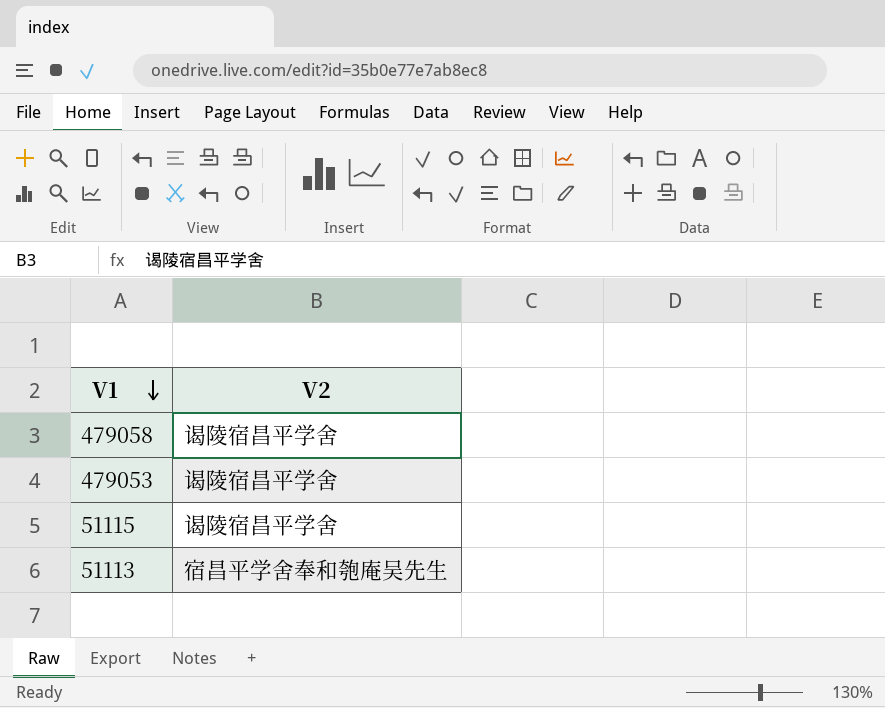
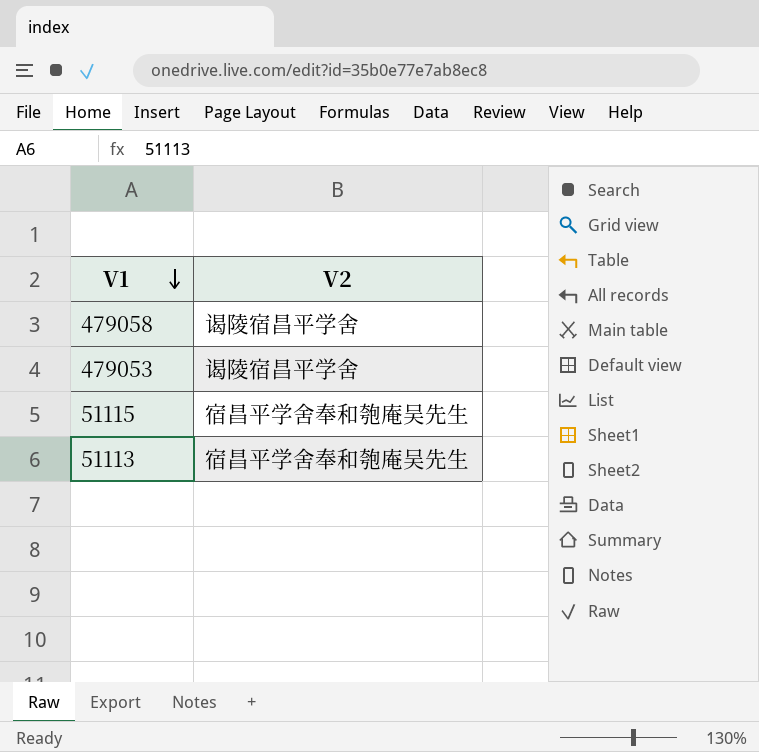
51115 | V2: 谒陵宿昌平学舍 -> 宿昌平学舍奉和匏庵吴先生

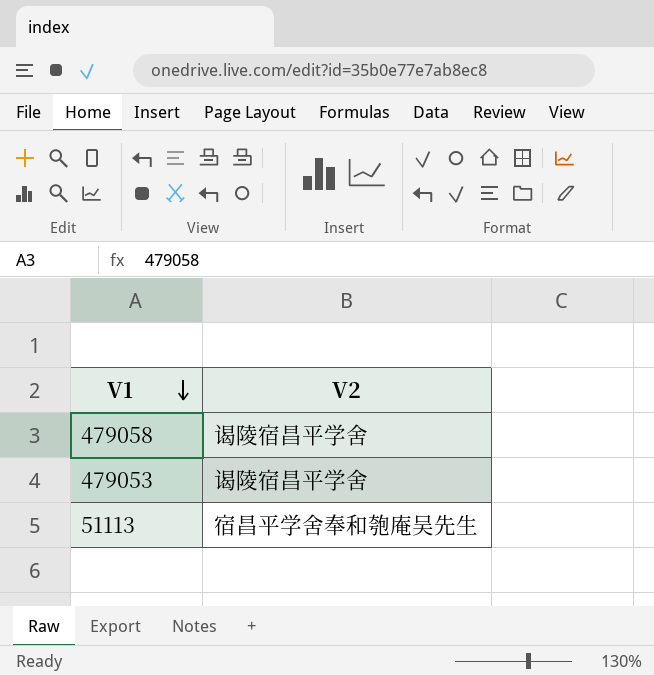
row 51115: 宿昌平学舍奉和匏庵吴先生 -> none

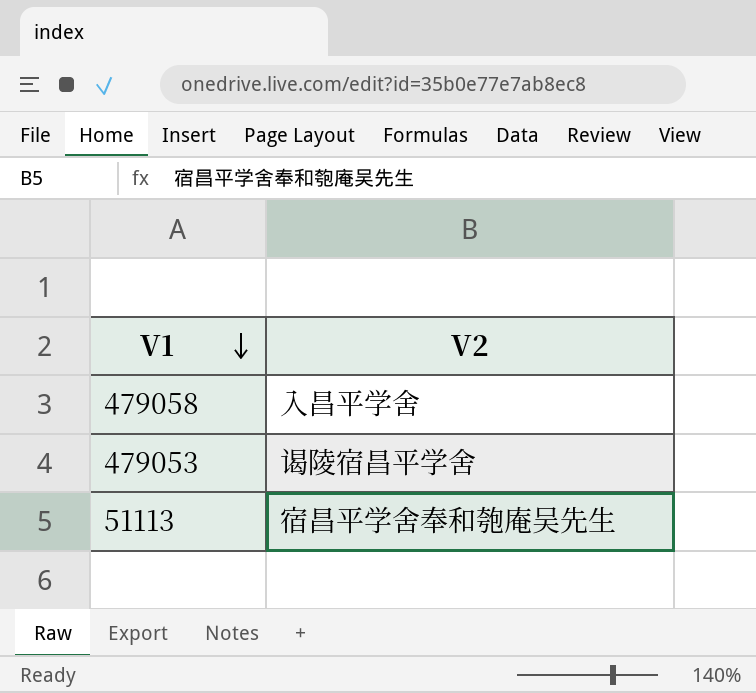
479058 | V2: 谒陵宿昌平学舍 -> 入昌平学舍

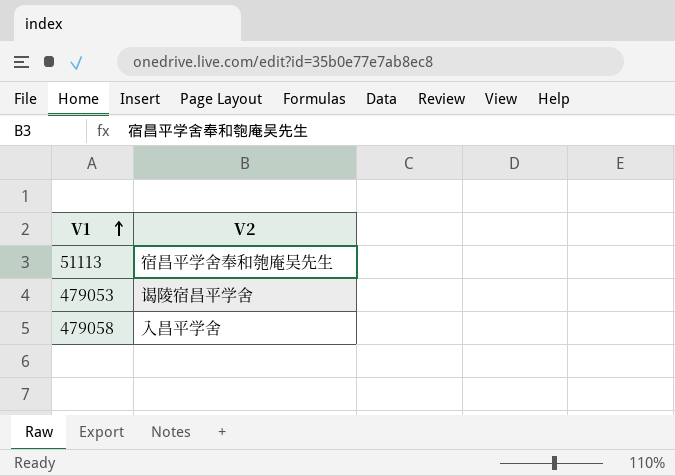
row order: V1 descending -> V1 ascending

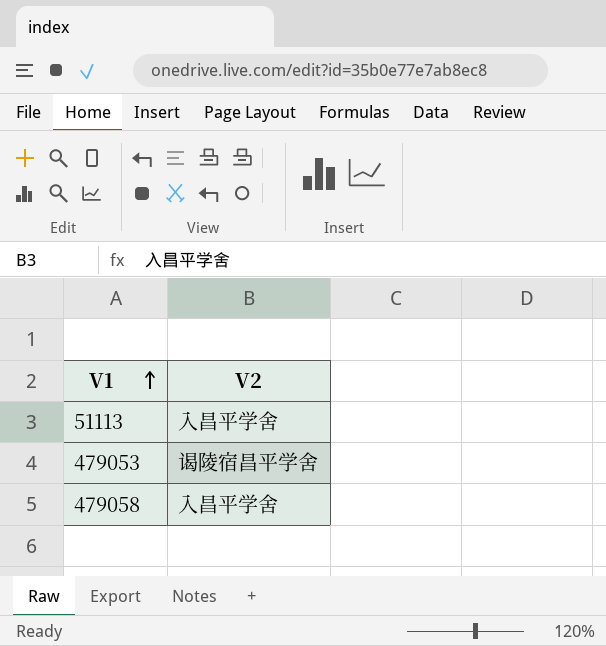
51113 | V2: 宿昌平学舍奉和匏庵吴先生 -> 入昌平学舍

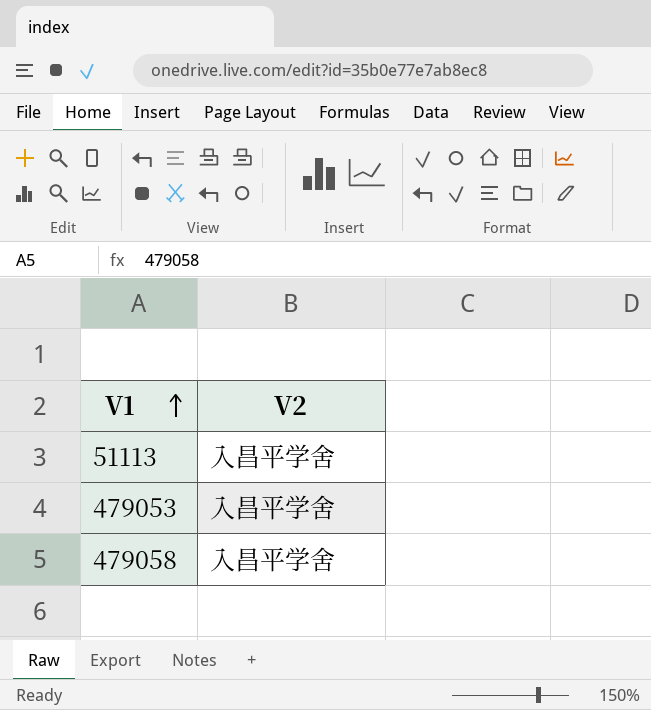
479053 | V2: 谒陵宿昌平学舍 -> 入昌平学舍

